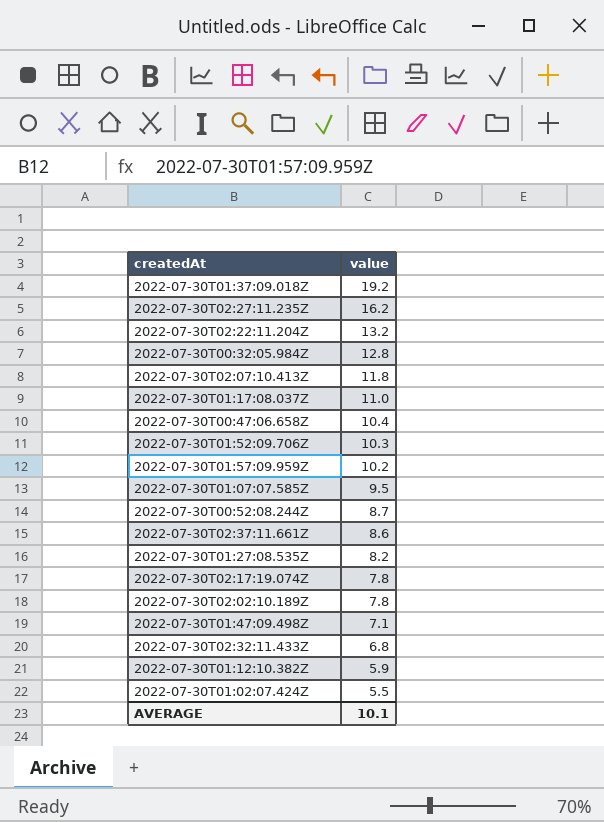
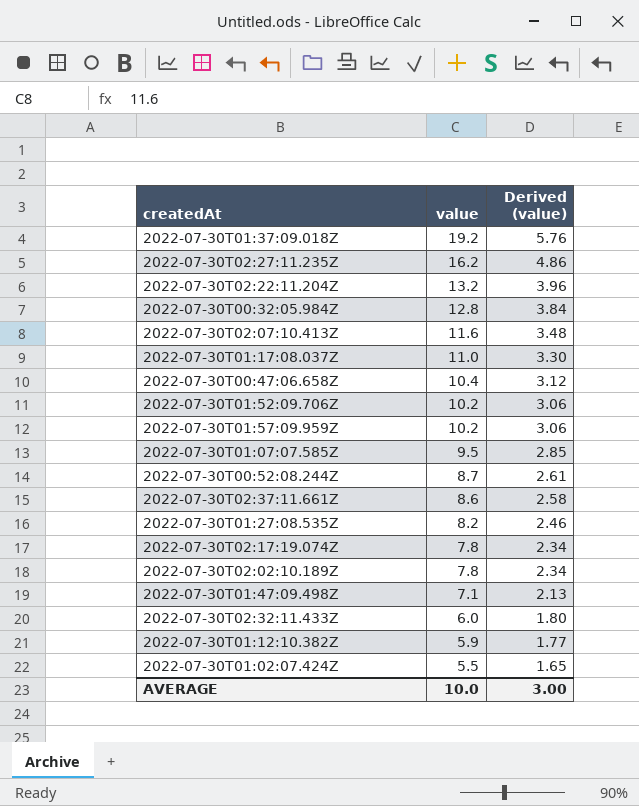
column Derived (value) | formula: none -> [value] * 0.3
2022-07-30T02:07:10.413Z | value: 11.8 -> 11.6
2022-07-30T01:52:09.706Z | value: 10.3 -> 10.2
2022-07-30T02:32:11.433Z | value: 6.8 -> 6.0
AVERAGE | value: 10.1 -> 10.0

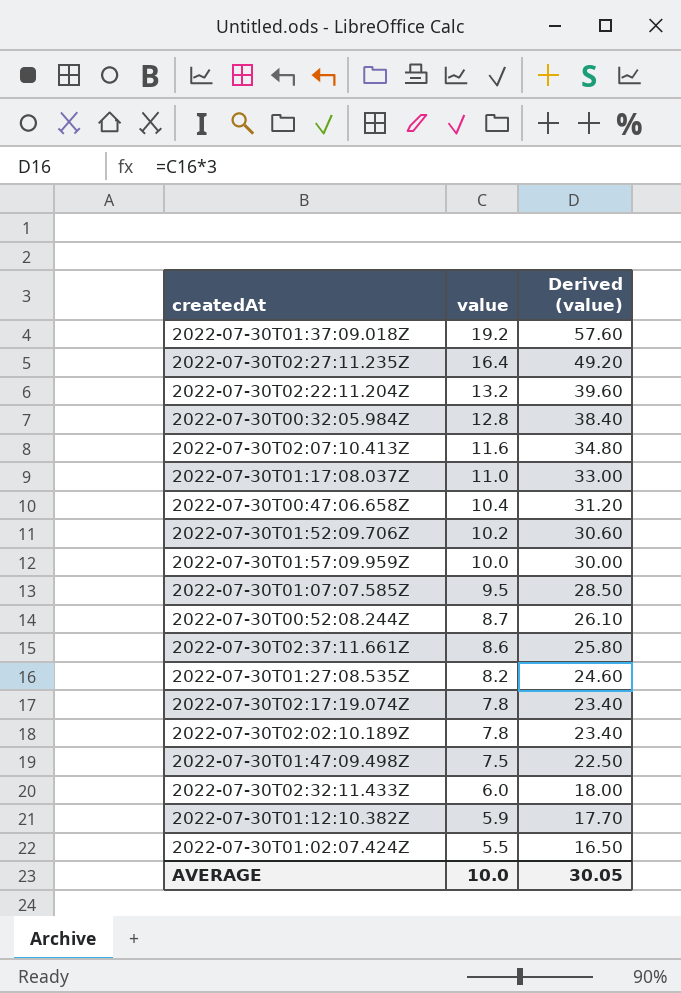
column Derived (value) | formula: [value] * 0.3 -> [value] * 3
2022-07-30T02:27:11.235Z | value: 16.2 -> 16.4
2022-07-30T01:57:09.959Z | value: 10.2 -> 10.0
2022-07-30T01:47:09.498Z | value: 7.1 -> 7.5
AVERAGE | Derived (value): 3.00 -> 30.05

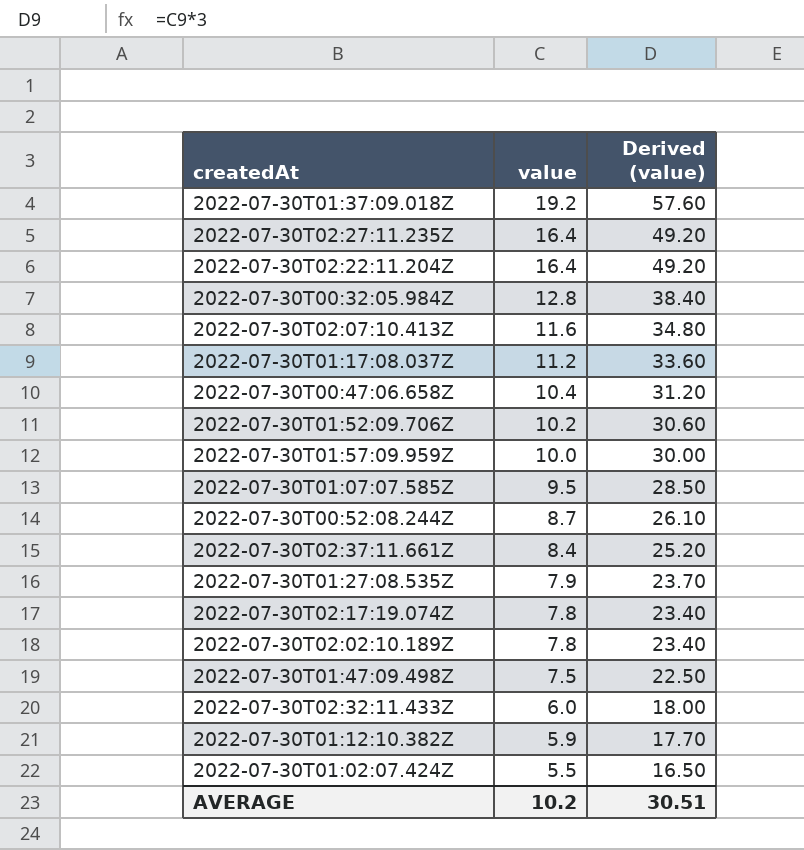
2022-07-30T02:22:11.204Z | value: 13.2 -> 16.4
2022-07-30T02:22:11.204Z | Derived (value): 39.60 -> 49.20
2022-07-30T01:17:08.037Z | value: 11.0 -> 11.2
2022-07-30T01:17:08.037Z | Derived (value): 33.00 -> 33.60
2022-07-30T02:37:11.661Z | value: 8.6 -> 8.4
2022-07-30T02:37:11.661Z | Derived (value): 25.80 -> 25.20
2022-07-30T01:27:08.535Z | value: 8.2 -> 7.9
2022-07-30T01:27:08.535Z | Derived (value): 24.60 -> 23.70
AVERAGE | value: 10.0 -> 10.2
AVERAGE | Derived (value): 30.05 -> 30.51

